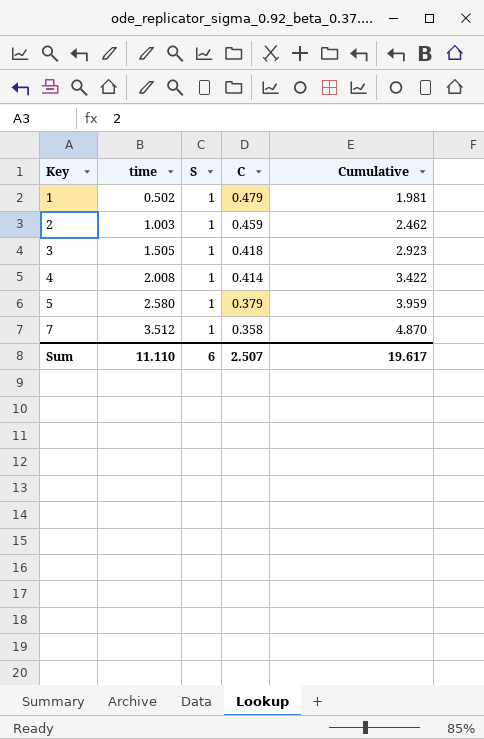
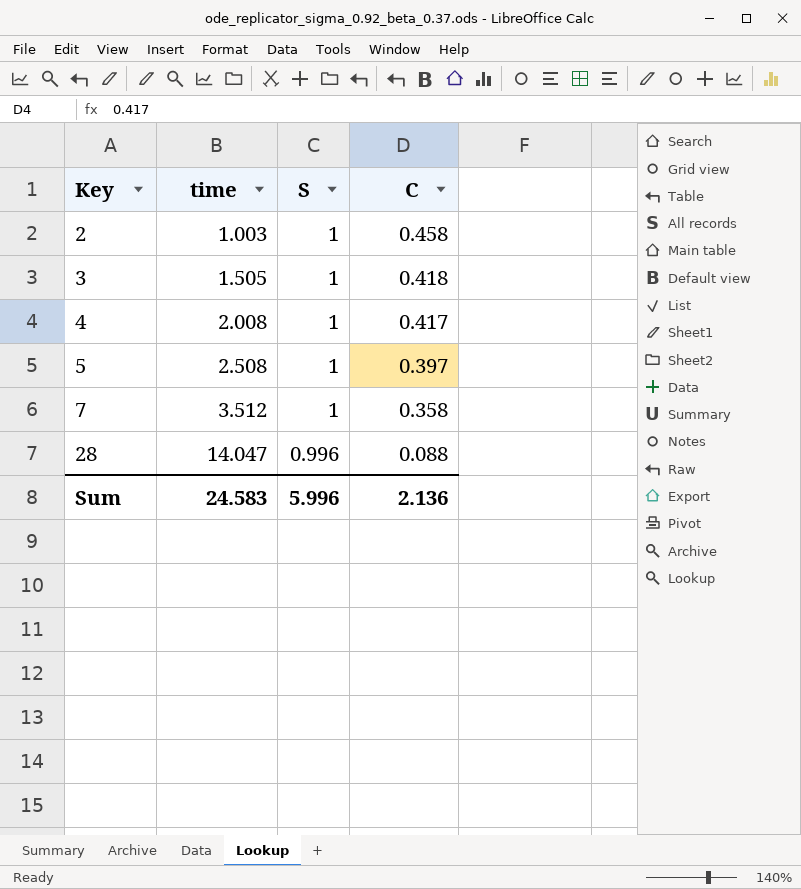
column Cumulative | formula: [time] + [S] + [C] -> none
row 1: 0.502 | 1 | 0.479 | 1.981 -> none
2 | C: 0.459 -> 0.458
4 | C: 0.414 -> 0.417
5 | time: 2.580 -> 2.508
5 | C: 0.379 -> 0.397
row 28: none -> 14.047 | 0.996 | 0.088
Sum | time: 11.110 -> 24.583
Sum | S: 6 -> 5.996
Sum | C: 2.507 -> 2.136

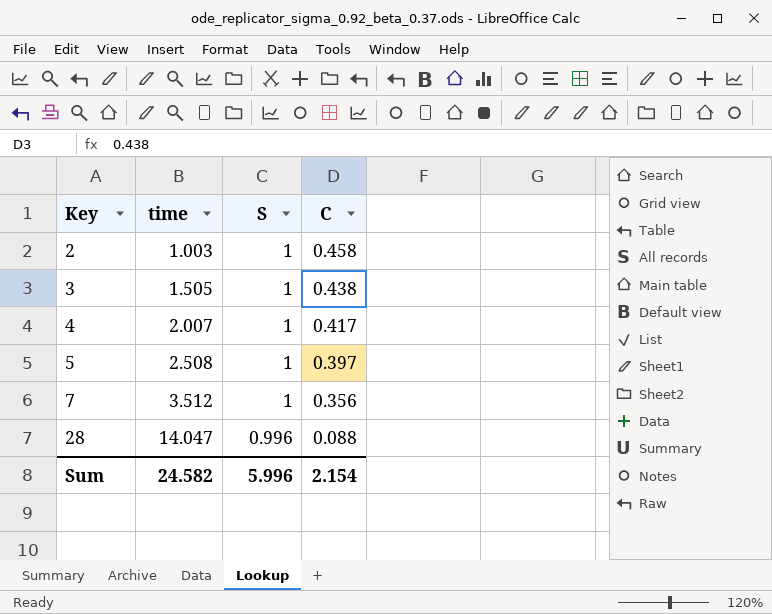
3 | C: 0.418 -> 0.438
4 | time: 2.008 -> 2.007
7 | C: 0.358 -> 0.356
Sum | time: 24.583 -> 24.582
Sum | C: 2.136 -> 2.154

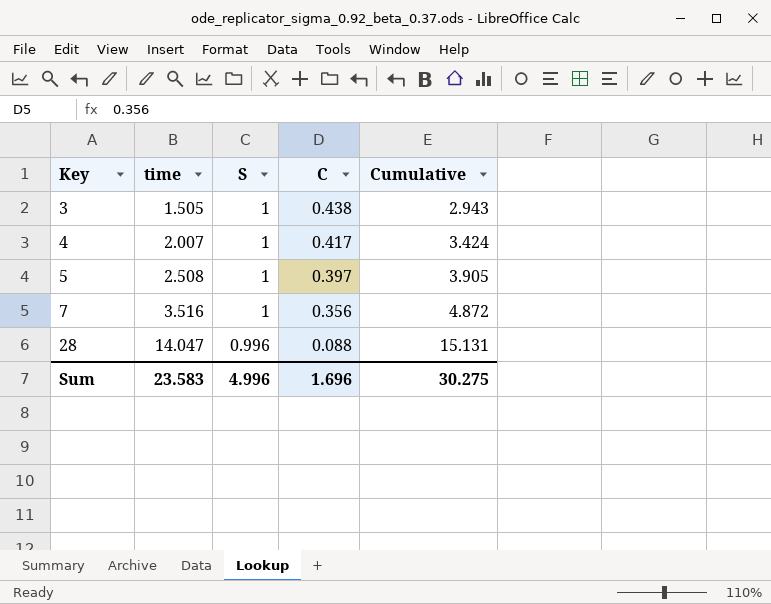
column Cumulative | formula: none -> [time] + [S] + [C]
row 2: 1.003 | 1 | 0.458 -> none
7 | time: 3.512 -> 3.516
Sum | time: 24.582 -> 23.583
Sum | S: 5.996 -> 4.996
Sum | C: 2.154 -> 1.696

